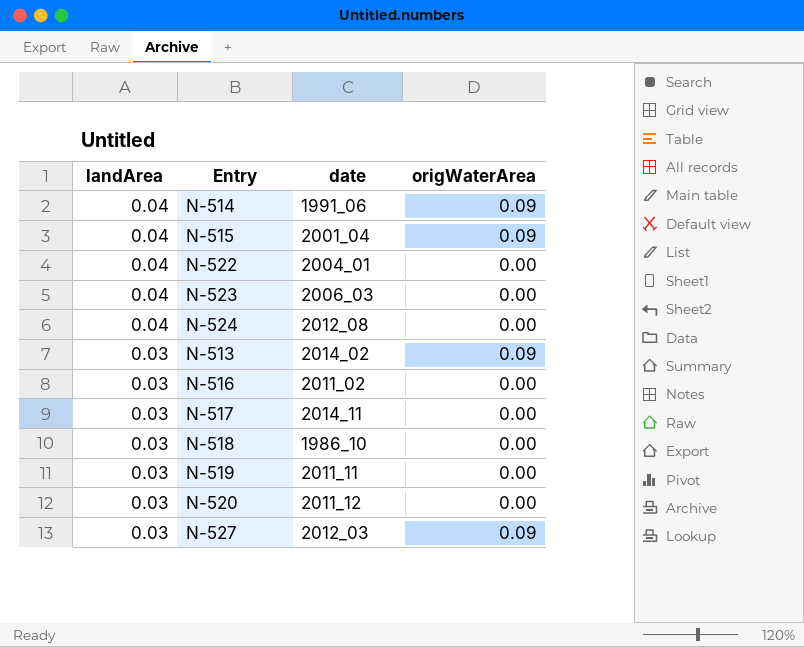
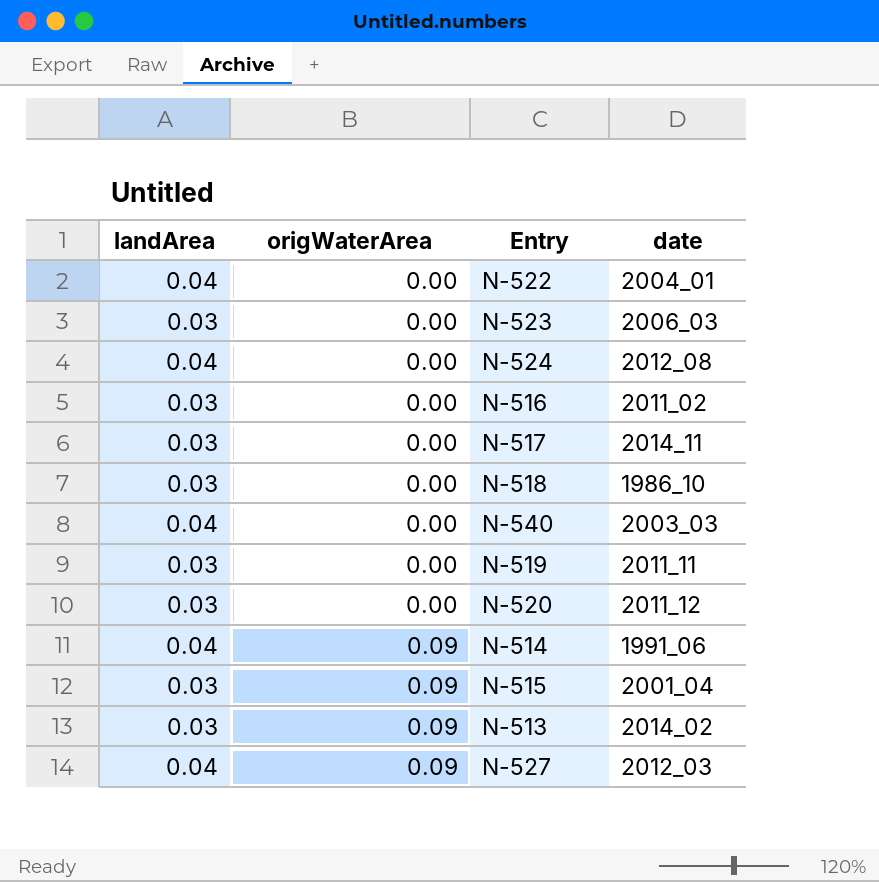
row order: landArea descending -> origWaterArea ascending
column origWaterArea | position: 4 -> 2
N-523 | landArea: 0.04 -> 0.03
row N-540: none -> 0.04 | 0.00 | 2003_03
N-515 | landArea: 0.04 -> 0.03
N-527 | landArea: 0.03 -> 0.04

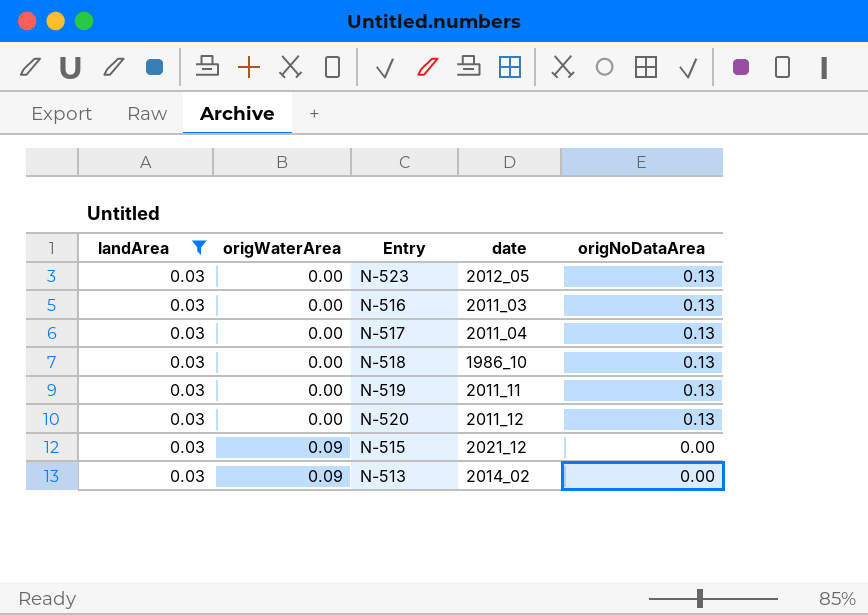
filter: none -> landArea = 0.03
column origNoDataArea | position: none -> 5
N-523 | date: 2006_03 -> 2012_05
N-516 | date: 2011_02 -> 2011_03
N-517 | date: 2014_11 -> 2011_04
N-515 | date: 2001_04 -> 2021_12

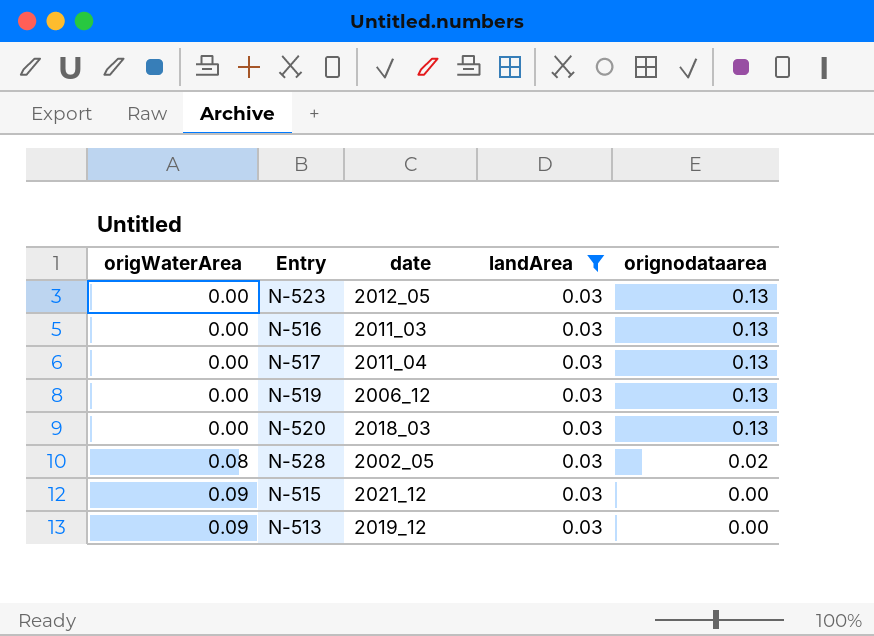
column landArea | position: 1 -> 4
column name: origNoDataArea -> orignodataarea
row N-518: 0.03 | 0.00 | 1986_10 | 0.13 -> none
N-519 | date: 2011_11 -> 2006_12
N-520 | date: 2011_12 -> 2018_03
row N-528: none -> 0.08 | 2002_05 | 0.03 | 0.02
N-513 | date: 2014_02 -> 2019_12

